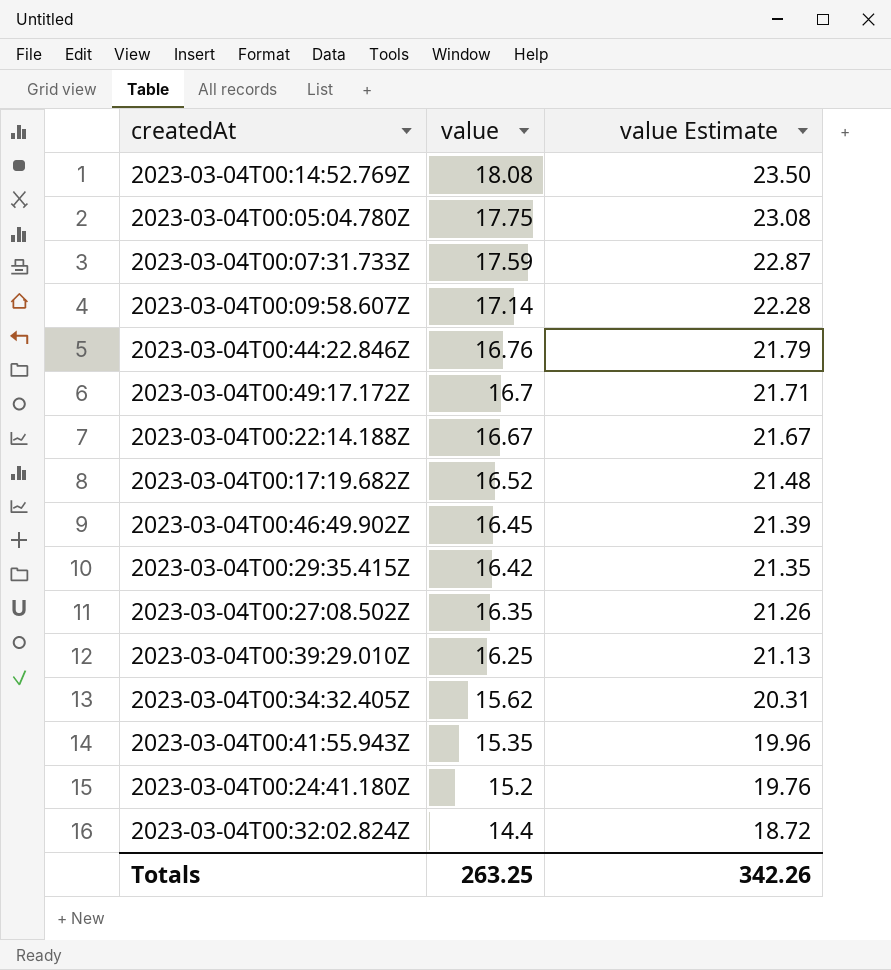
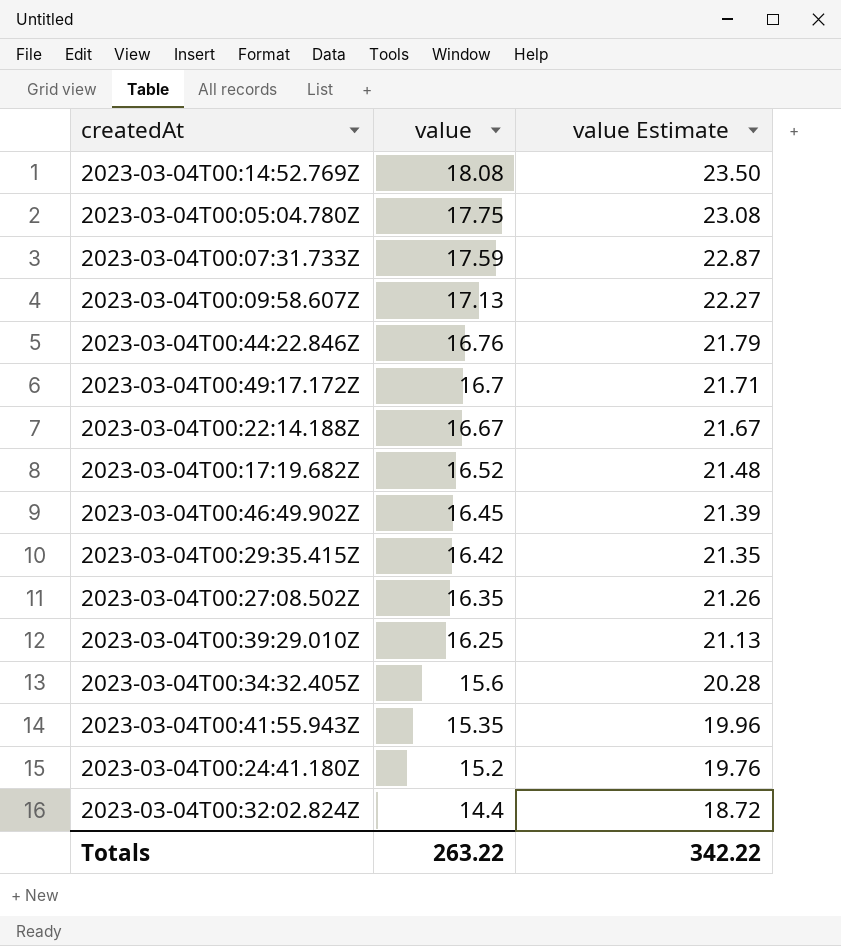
2023-03-04T00:09:58.607Z | value: 17.14 -> 17.13
2023-03-04T00:09:58.607Z | value Estimate: 22.28 -> 22.27
2023-03-04T00:34:32.405Z | value: 15.62 -> 15.6
2023-03-04T00:34:32.405Z | value Estimate: 20.31 -> 20.28
Totals | value: 263.25 -> 263.22
Totals | value Estimate: 342.26 -> 342.22

